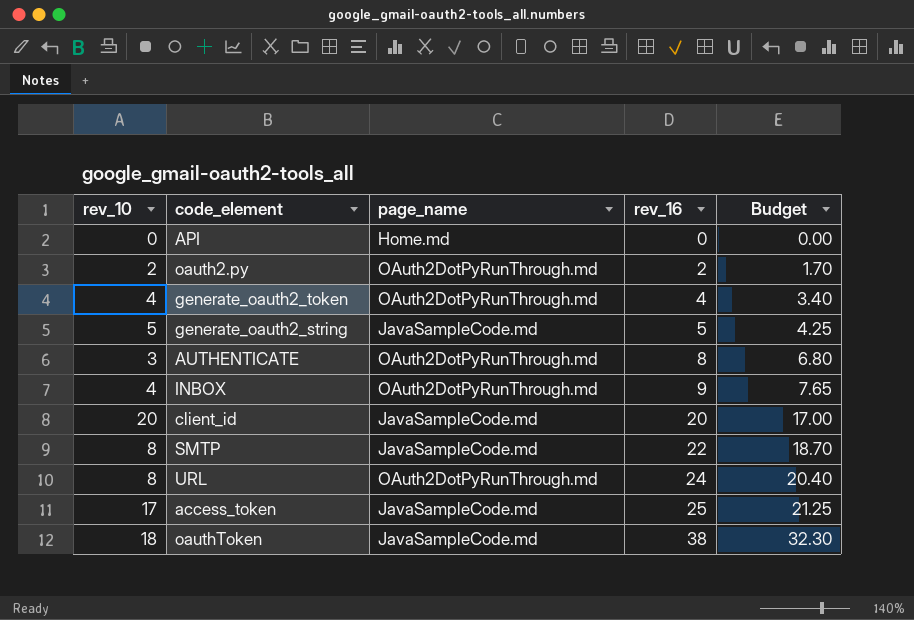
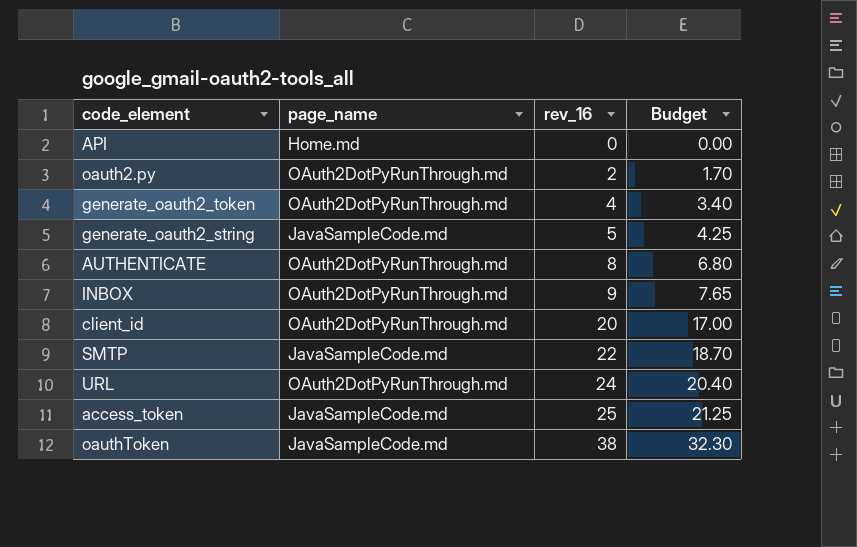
column rev_10 | position: 1 -> none
client_id | page_name: JavaSampleCode.md -> OAuth2DotPyRunThrough.md

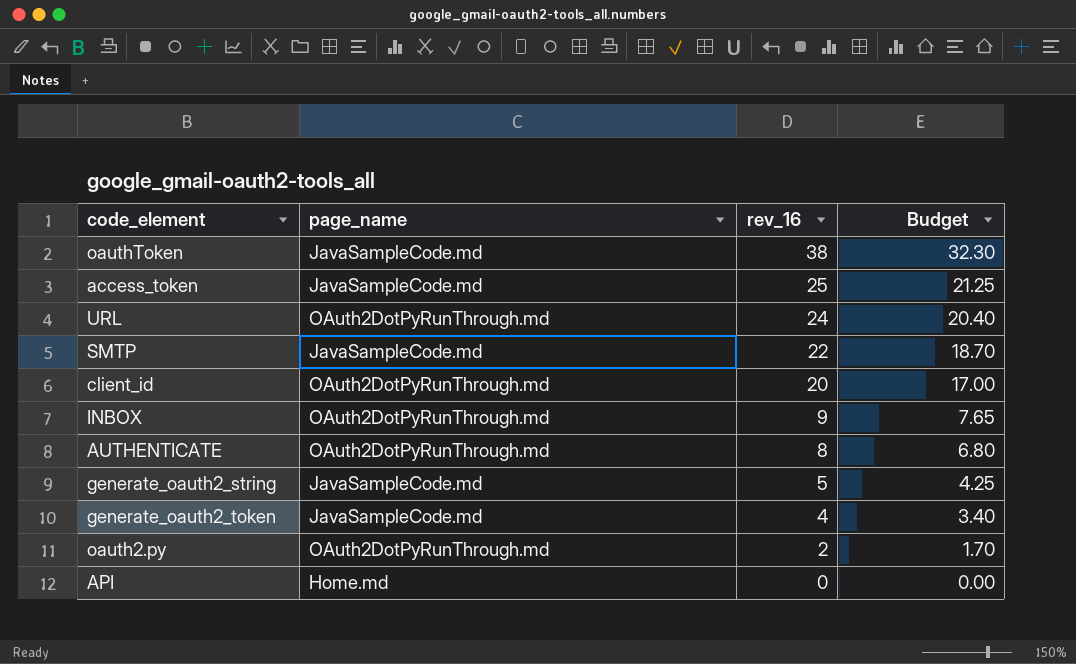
row order: rev_16 ascending -> rev_16 descending
generate_oauth2_token | page_name: OAuth2DotPyRunThrough.md -> JavaSampleCode.md

